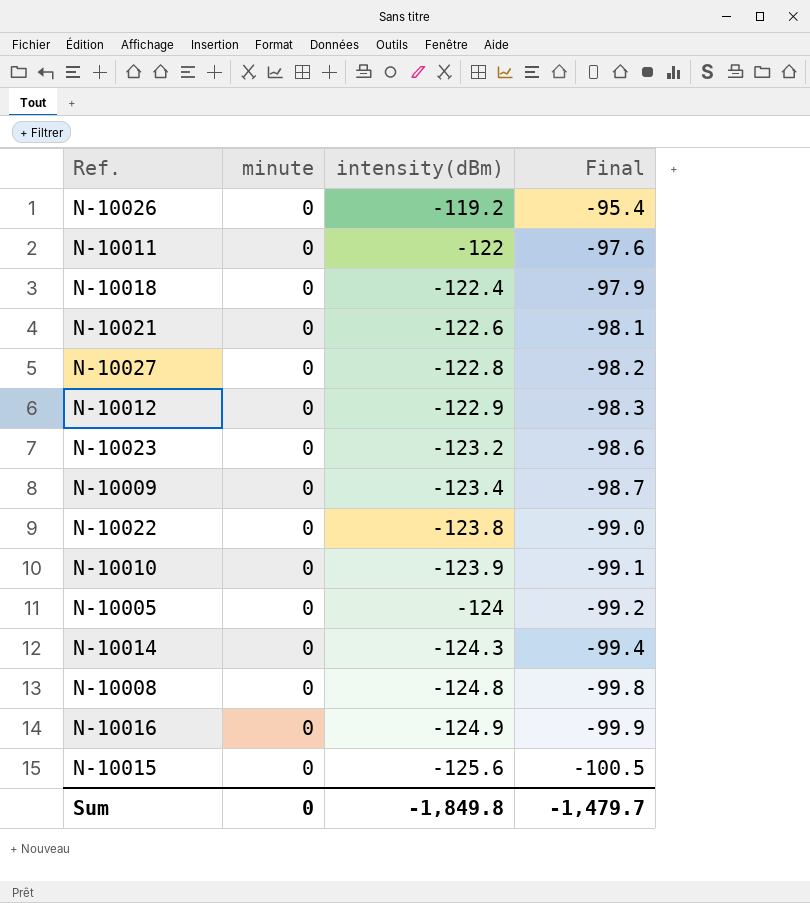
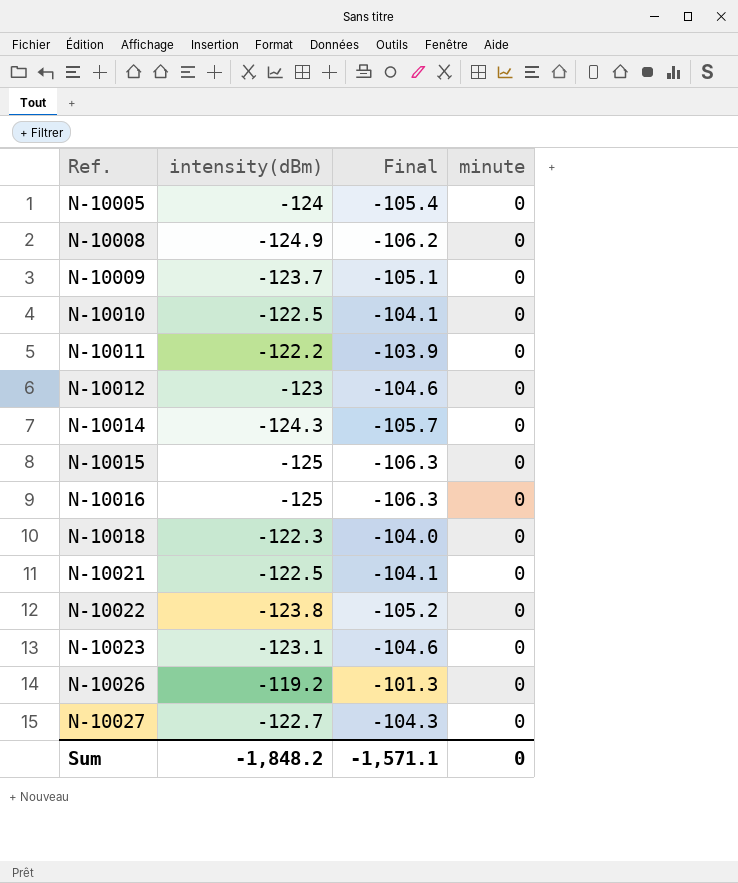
row order: intensity(dBm) descending -> Ref. ascending
column Final | formula: [intensity(dBm)] * 0.8 -> [intensity(dBm)] * 0.85
column minute | position: 2 -> 4
N-10008 | intensity(dBm): -124.8 -> -124.9
N-10009 | intensity(dBm): -123.4 -> -123.7
N-10010 | intensity(dBm): -123.9 -> -122.5
N-10011 | intensity(dBm): -122 -> -122.2
N-10012 | intensity(dBm): -122.9 -> -123
N-10015 | intensity(dBm): -125.6 -> -125
N-10016 | intensity(dBm): -124.9 -> -125
N-10018 | intensity(dBm): -122.4 -> -122.3
N-10021 | intensity(dBm): -122.6 -> -122.5
N-10023 | intensity(dBm): -123.2 -> -123.1
N-10027 | intensity(dBm): -122.8 -> -122.7
Sum | intensity(dBm): -1,849.8 -> -1,848.2
Sum | Final: -1,479.7 -> -1,571.1

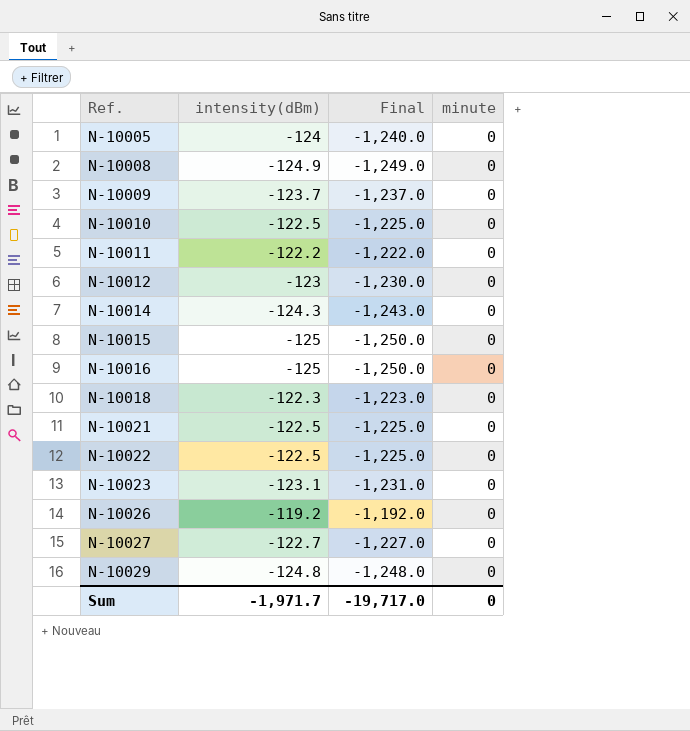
column Final | formula: [intensity(dBm)] * 0.85 -> [intensity(dBm)] * 10
N-10022 | intensity(dBm): -123.8 -> -122.5
row N-10029: none -> -124.8 | -1,248.0 | 0
Sum | intensity(dBm): -1,848.2 -> -1,971.7
Sum | Final: -1,571.1 -> -19,717.0

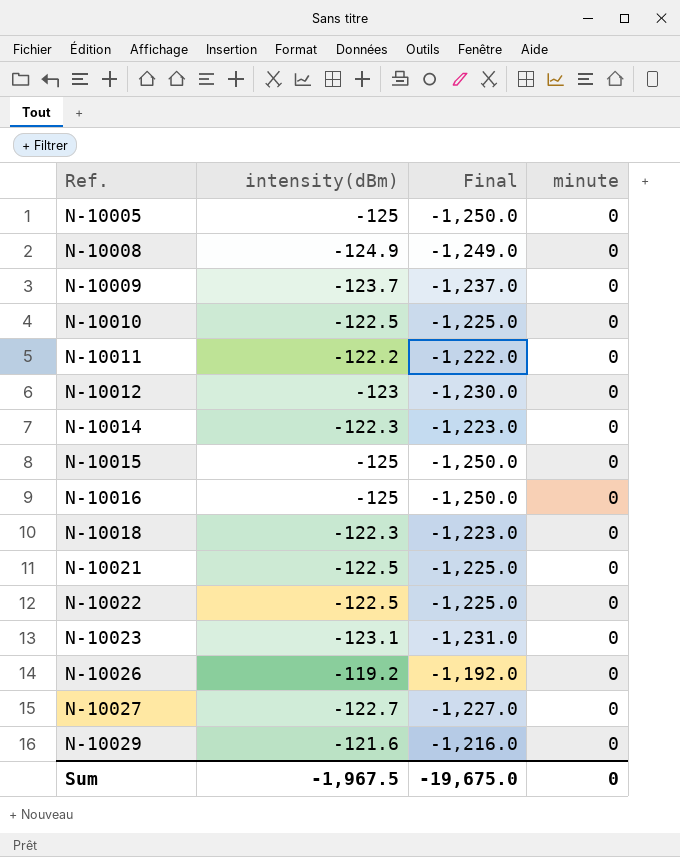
N-10005 | intensity(dBm): -124 -> -125
N-10005 | Final: -1,240.0 -> -1,250.0
N-10014 | intensity(dBm): -124.3 -> -122.3
N-10014 | Final: -1,243.0 -> -1,223.0
N-10029 | intensity(dBm): -124.8 -> -121.6
N-10029 | Final: -1,248.0 -> -1,216.0
Sum | intensity(dBm): -1,971.7 -> -1,967.5
Sum | Final: -19,717.0 -> -19,675.0

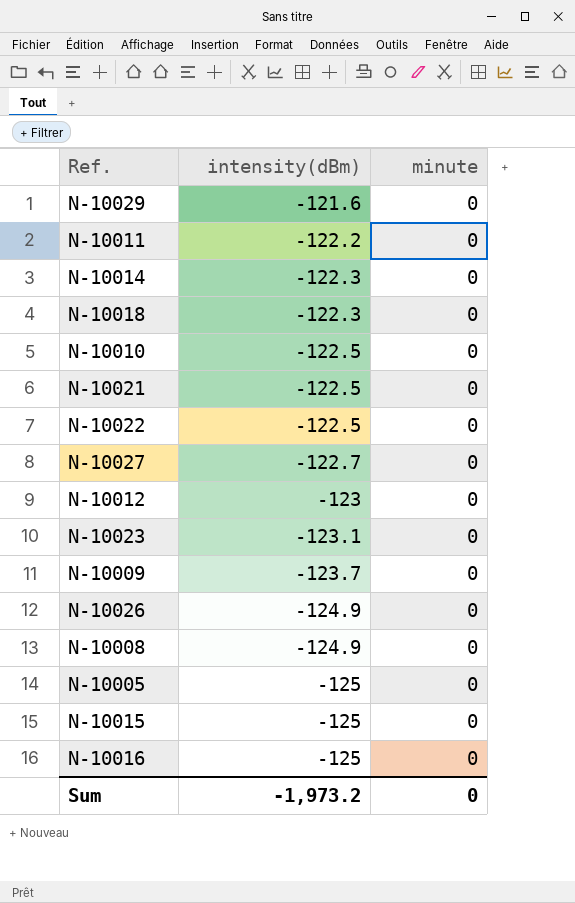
row order: Ref. ascending -> intensity(dBm) descending
column Final | formula: [intensity(dBm)] * 10 -> none
N-10026 | intensity(dBm): -119.2 -> -124.9
Sum | intensity(dBm): -1,967.5 -> -1,973.2

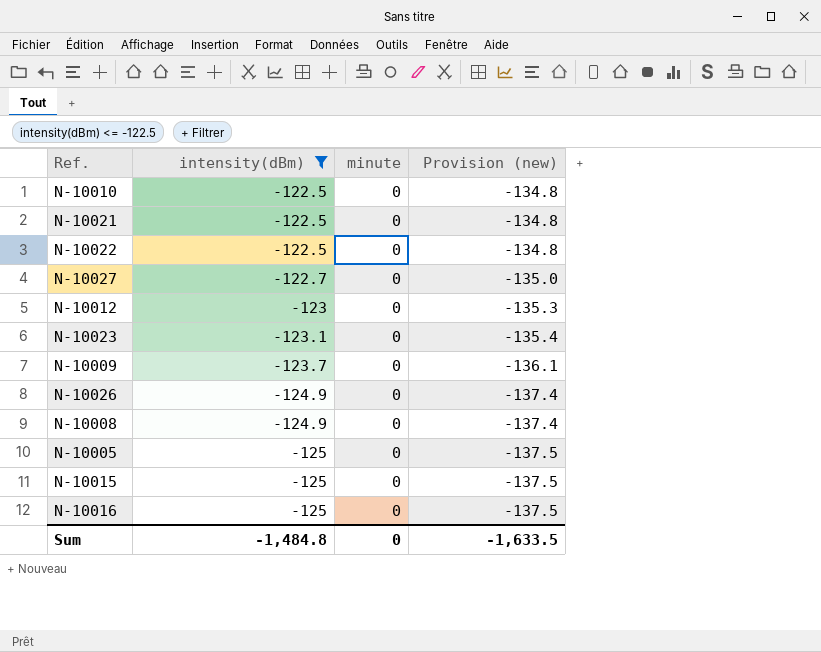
filter: none -> intensity(dBm) <= -122.5
column Provision (new) | formula: none -> [intensity(dBm)] * 1.1
Sum | intensity(dBm): -1,973.2 -> -1,484.8

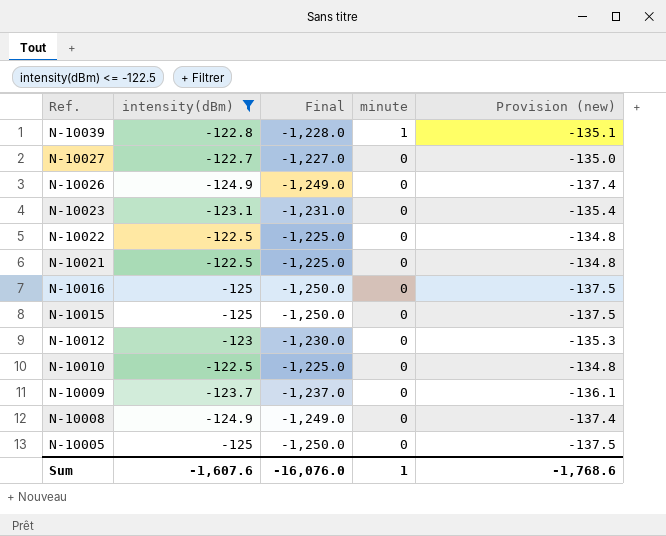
row order: intensity(dBm) descending -> Ref. descending
column Final | formula: none -> [intensity(dBm)] * 10
row N-10039: none -> -122.8 | -1,228.0 | 1 | -135.1
Sum | intensity(dBm): -1,484.8 -> -1,607.6
Sum | minute: 0 -> 1
Sum | Provision (new): -1,633.5 -> -1,768.6

